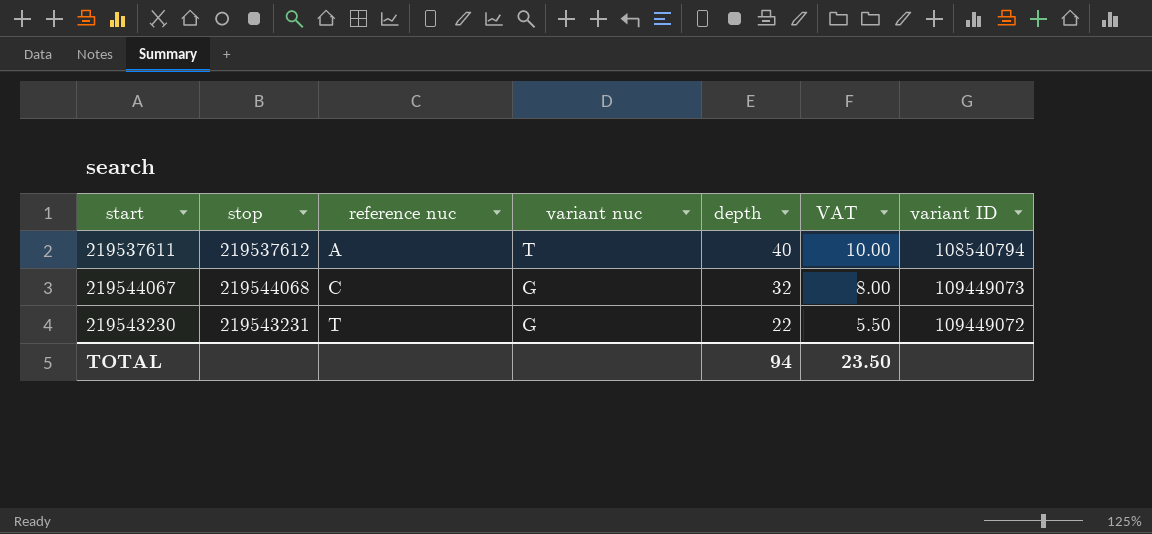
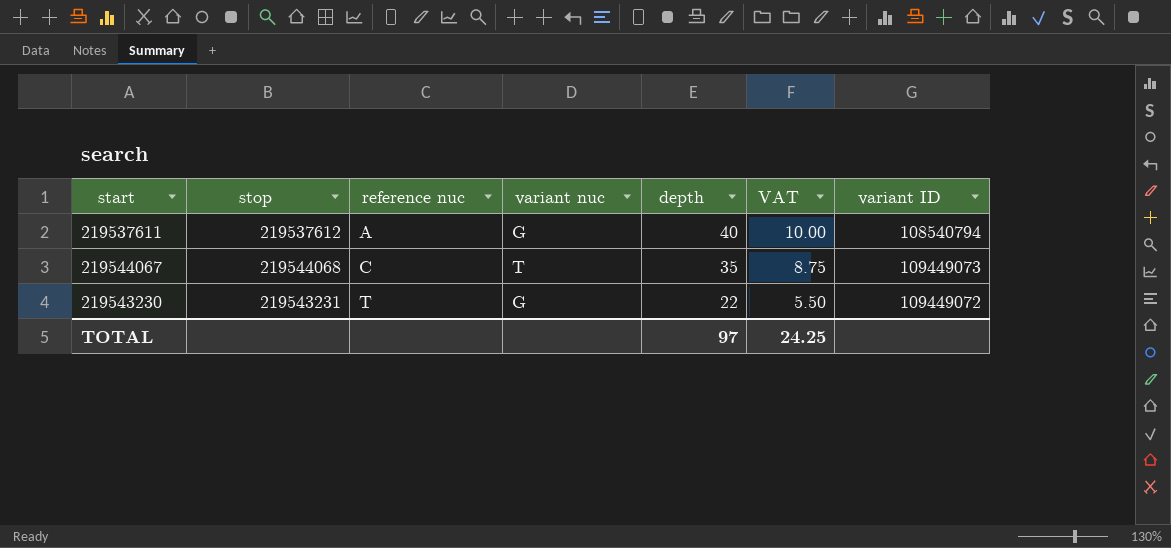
219537611 | variant nuc: T -> G
219544067 | variant nuc: G -> T
219544067 | depth: 32 -> 35
219544067 | VAT: 8.00 -> 8.75
TOTAL | depth: 94 -> 97
TOTAL | VAT: 23.50 -> 24.25

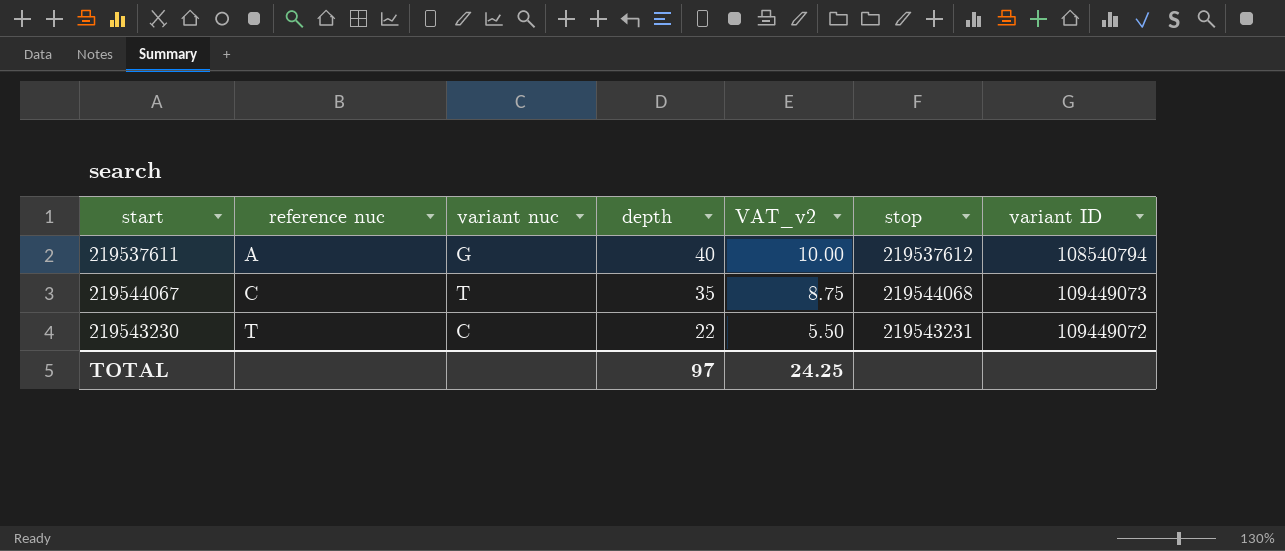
column name: VAT -> VAT_v2
column stop | position: 2 -> 6
219543230 | variant nuc: G -> C

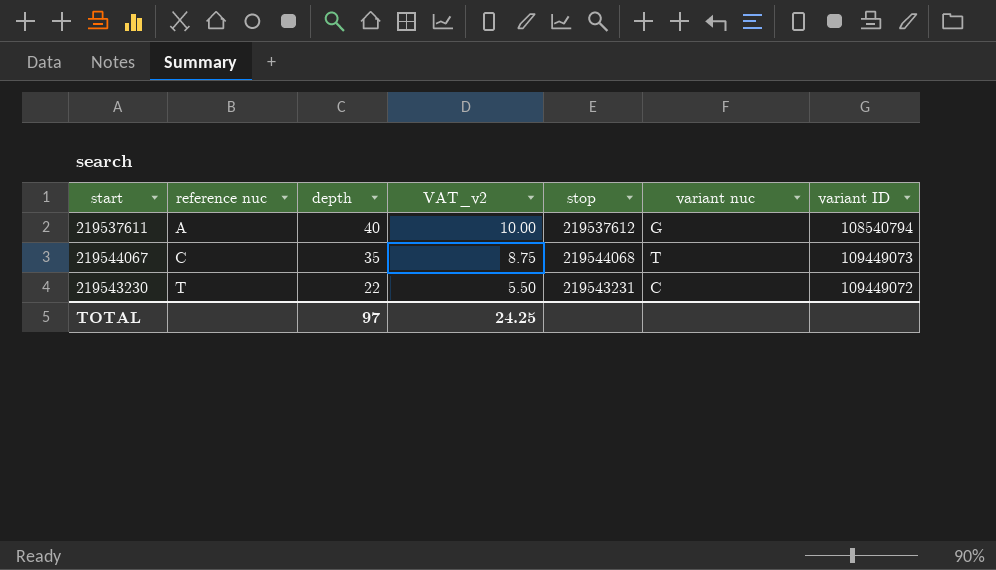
column variant nuc | position: 3 -> 6

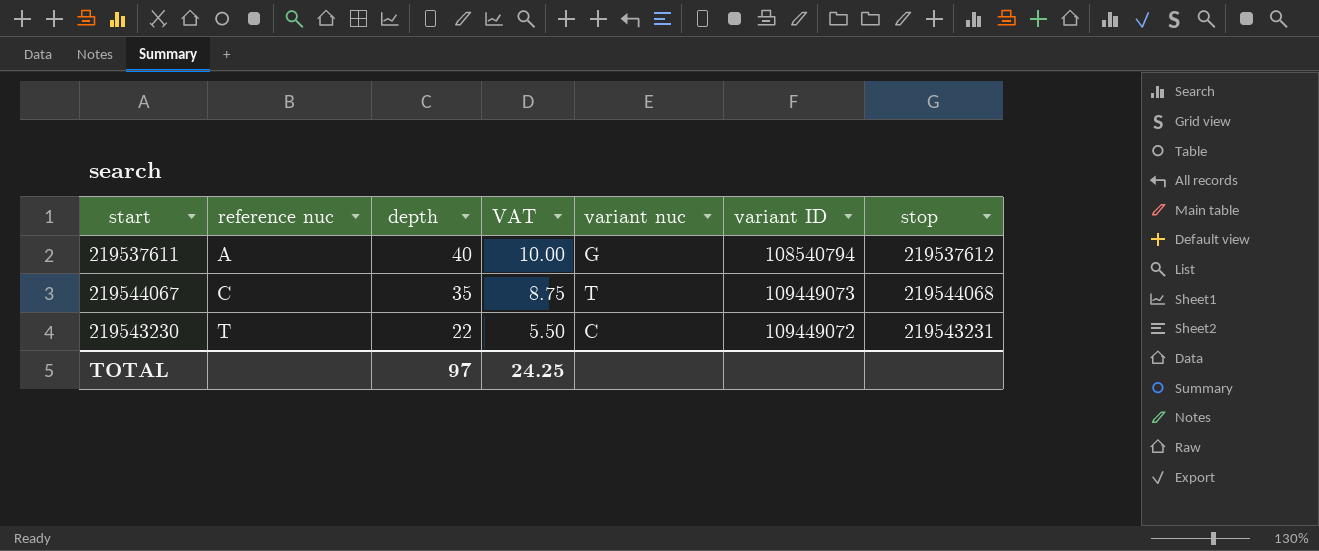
column name: VAT_v2 -> VAT
column stop | position: 5 -> 7

